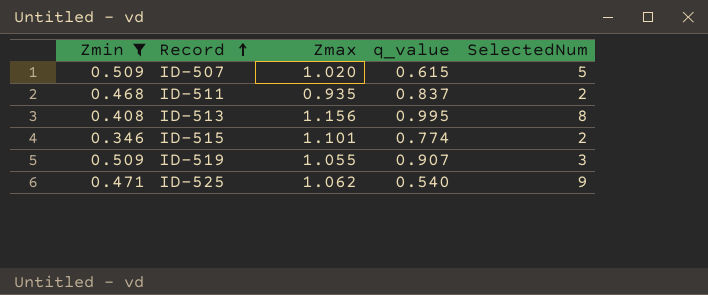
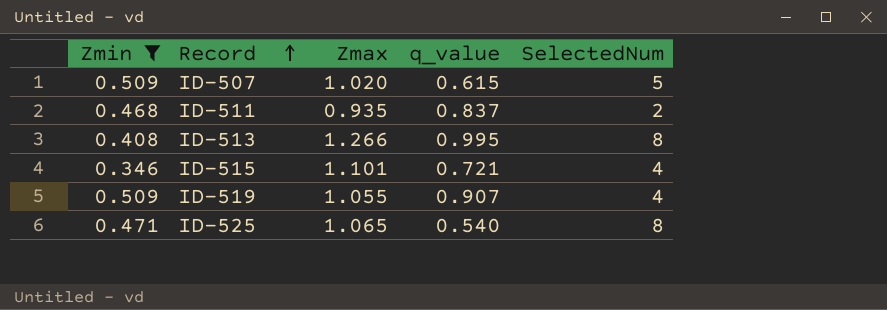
ID-513 | Zmax: 1.156 -> 1.266
ID-515 | q_value: 0.774 -> 0.721
ID-515 | SelectedNum: 2 -> 4
ID-519 | SelectedNum: 3 -> 4
ID-525 | Zmax: 1.062 -> 1.065
ID-525 | SelectedNum: 9 -> 8

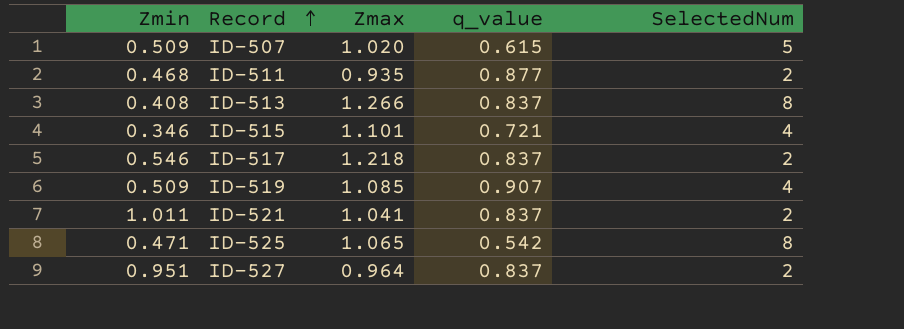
filter: Zmin <= 0.509 -> none
ID-511 | q_value: 0.837 -> 0.877
ID-513 | q_value: 0.995 -> 0.837
ID-519 | Zmax: 1.055 -> 1.085
ID-525 | q_value: 0.540 -> 0.542

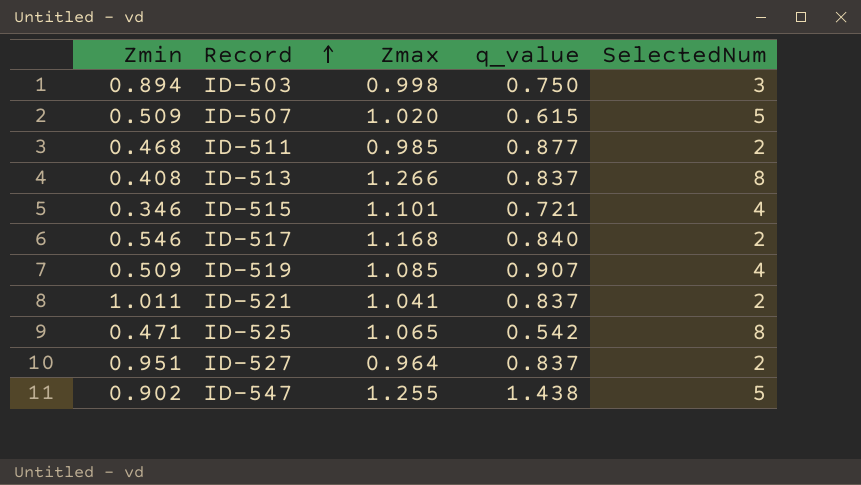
row ID-503: none -> 0.894 | 0.998 | 0.750 | 3
ID-511 | Zmax: 0.935 -> 0.985
ID-517 | Zmax: 1.218 -> 1.168
ID-517 | q_value: 0.837 -> 0.840
row ID-547: none -> 0.902 | 1.255 | 1.438 | 5

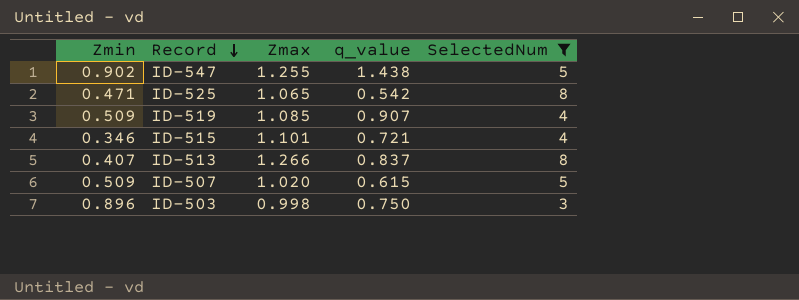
filter: none -> SelectedNum != 2
row order: Record ascending -> Record descending
ID-513 | Zmin: 0.408 -> 0.407
ID-503 | Zmin: 0.894 -> 0.896

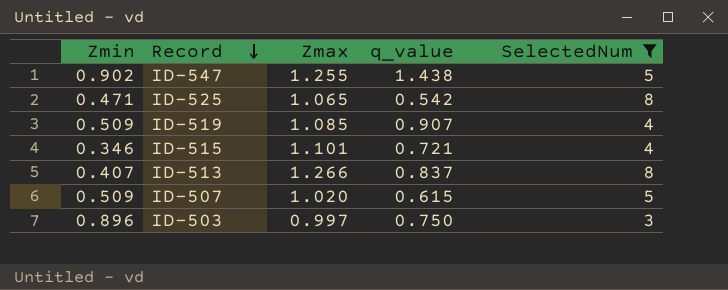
ID-503 | Zmax: 0.998 -> 0.997

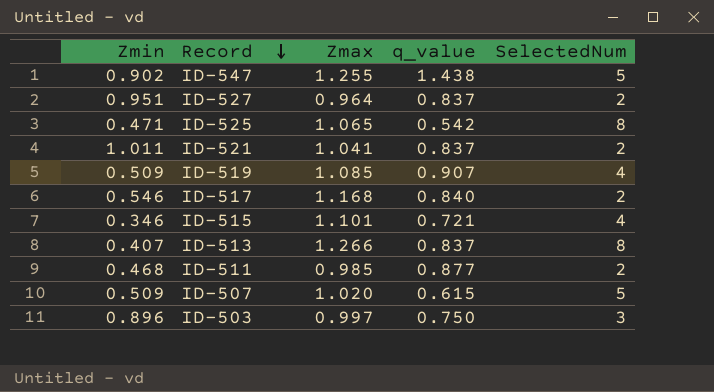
filter: SelectedNum != 2 -> none

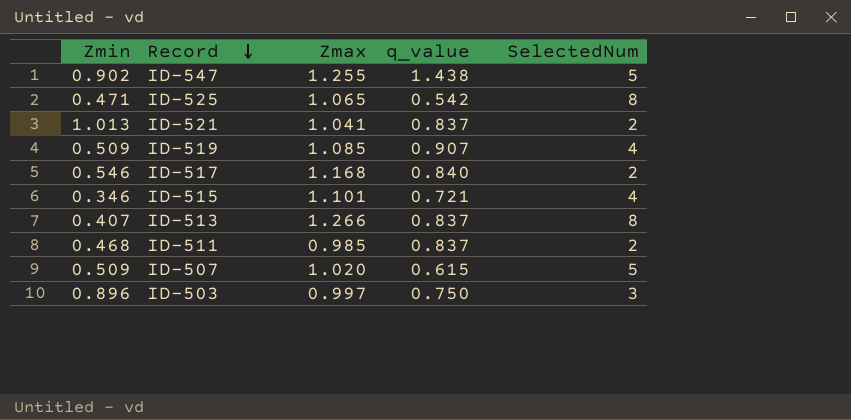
row ID-527: 0.951 | 0.964 | 0.837 | 2 -> none
ID-521 | Zmin: 1.011 -> 1.013
ID-511 | q_value: 0.877 -> 0.837

